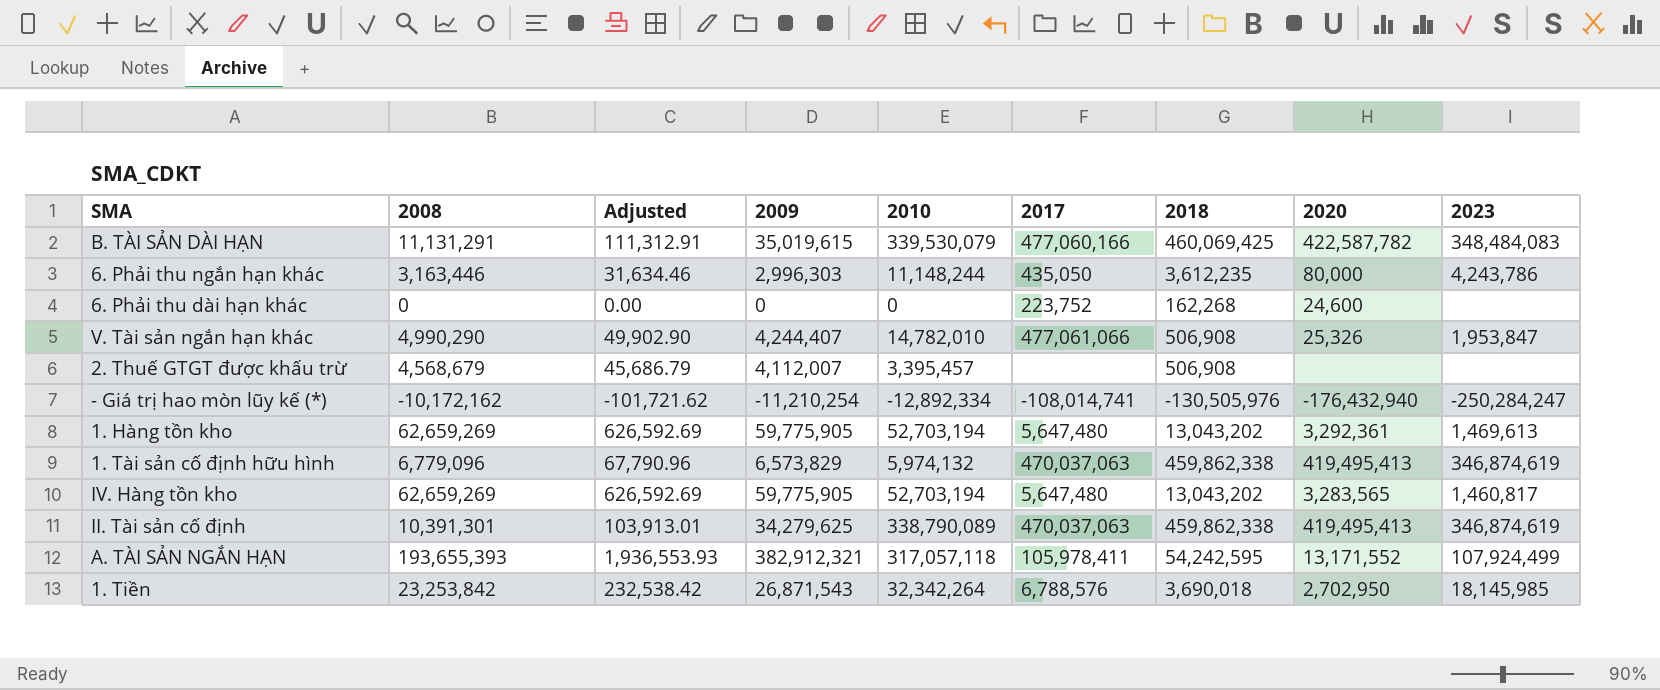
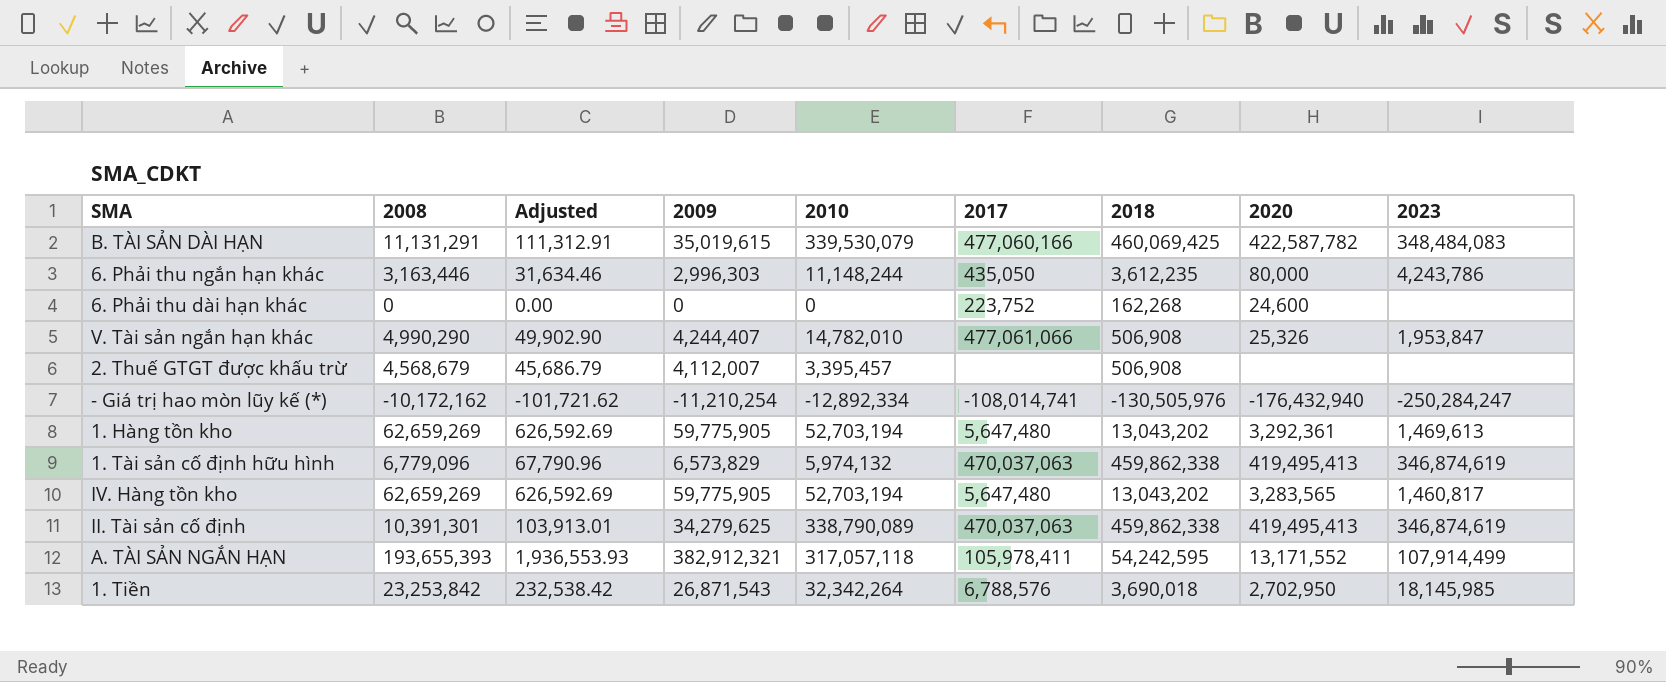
A. TÀI SẢN NGẮN HẠN | 2023: 107,924,499 -> 107,914,499

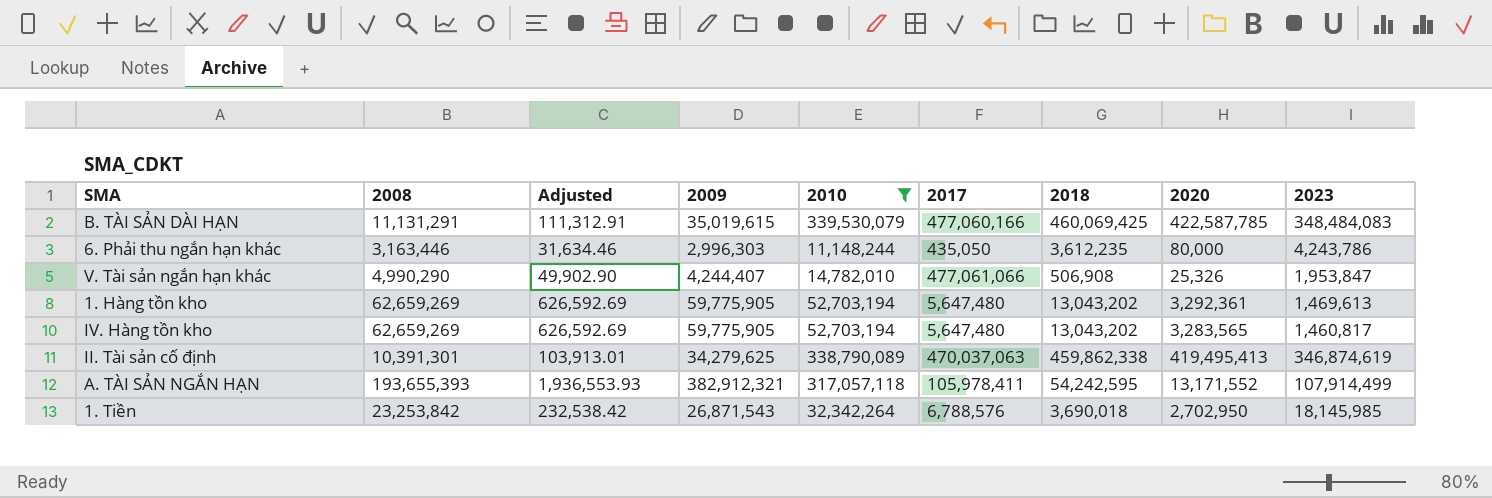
filter: none -> 2010 >= 11,148,244
B. TÀI SẢN DÀI HẠN | 2020: 422,587,782 -> 422,587,785

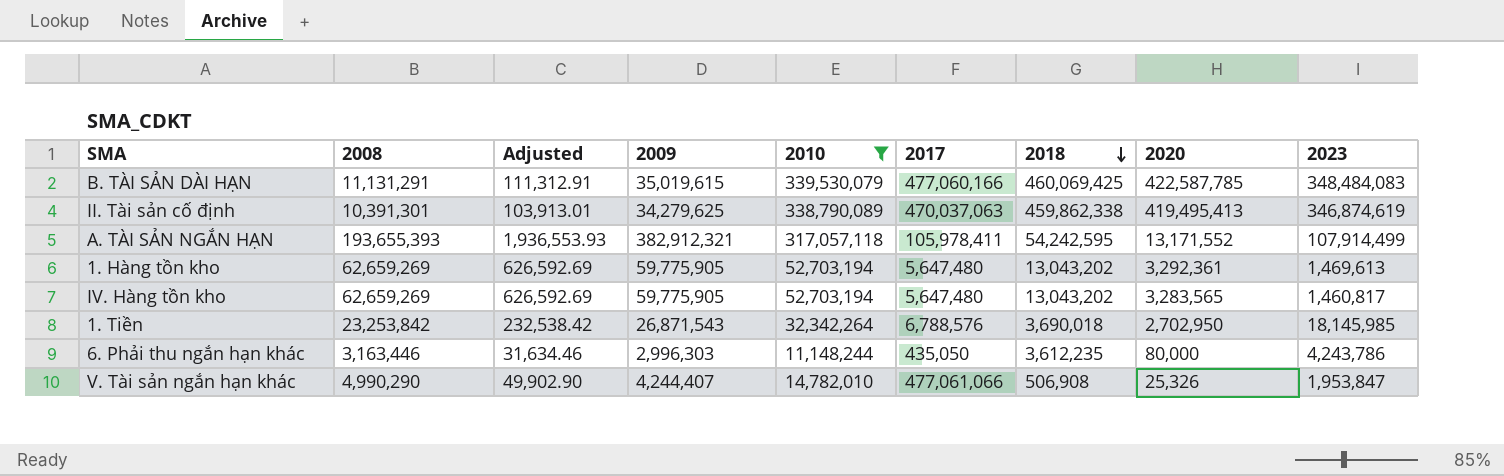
row order: none -> 2018 descending

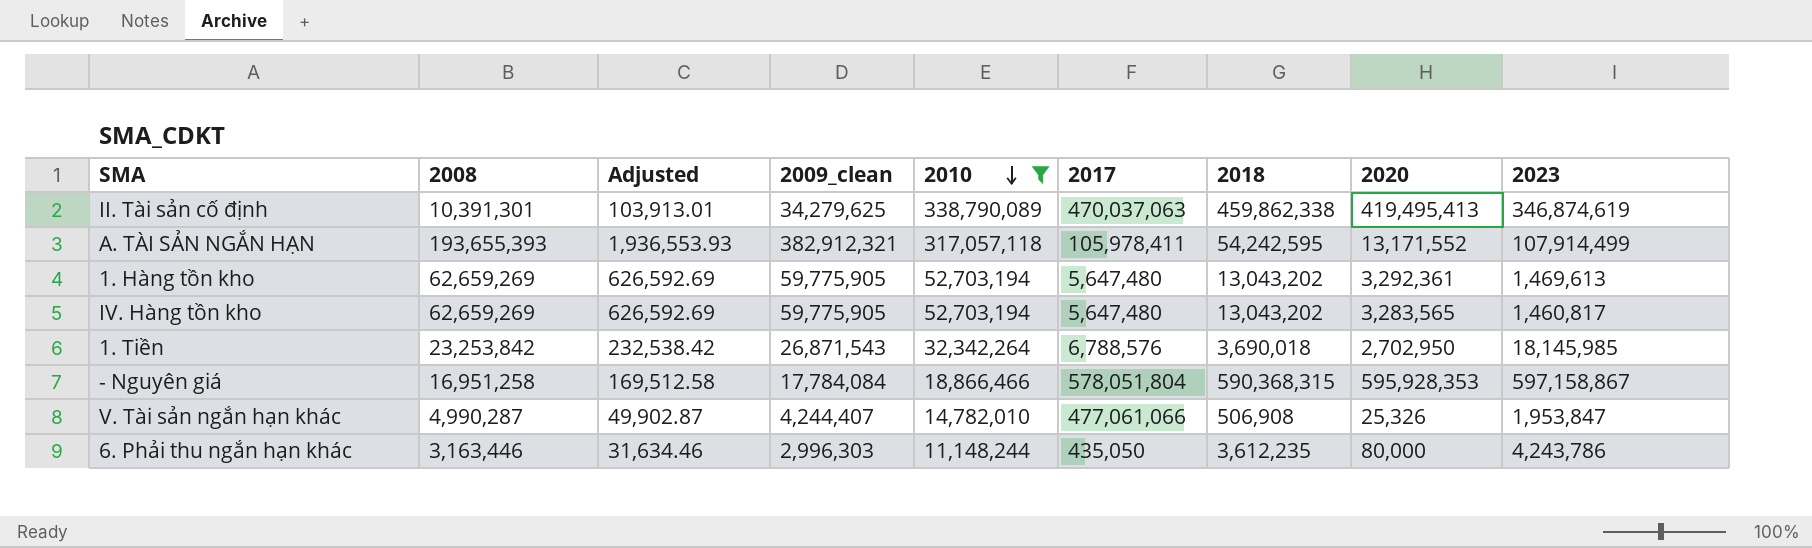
row order: 2018 descending -> 2010 descending
column name: 2009 -> 2009_clean
row B. TÀI SẢN DÀI HẠN: 11,131,291 | 111,312.91 | 35,019,615 | 339,530,079 | 477,060,166 | 460,069,425 | 422,587,785 | 348,484,083 -> none
row - Nguyên giá: none -> 16,951,258 | 169,512.58 | 17,784,084 | 18,866,466 | 578,051,804 | 590,368,315 | 595,928,353 | 597,158,867
V. Tài sản ngắn hạn khác | 2008: 4,990,290 -> 4,990,287
V. Tài sản ngắn hạn khác | Adjusted: 49,902.90 -> 49,902.87

